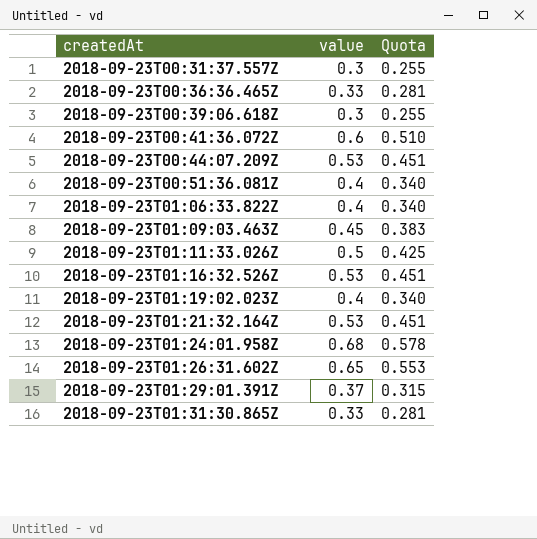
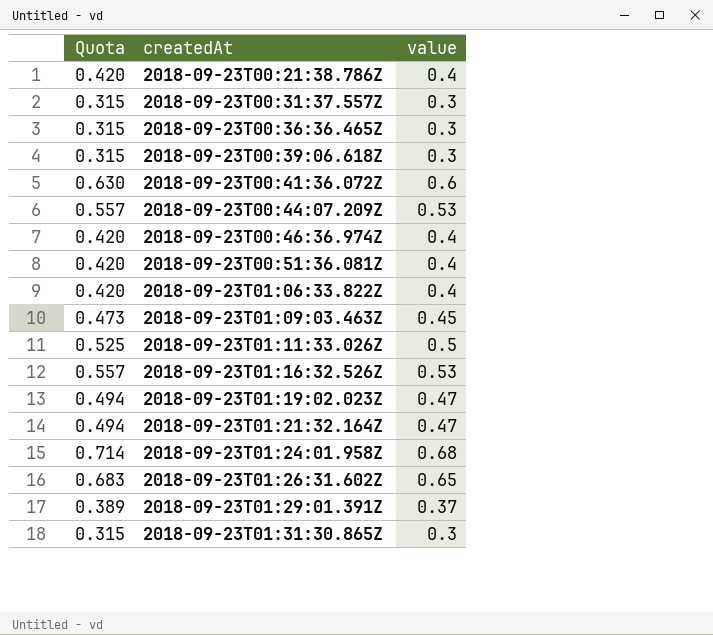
column Quota | formula: [value] * 0.85 -> [value] * 1.05
column Quota | position: 3 -> 1
row 2018-09-23T00:21:38.786Z: none -> 0.420 | 0.4
2018-09-23T00:36:36.465Z | value: 0.33 -> 0.3
row 2018-09-23T00:46:36.974Z: none -> 0.420 | 0.4
2018-09-23T01:19:02.023Z | value: 0.4 -> 0.47
2018-09-23T01:21:32.164Z | value: 0.53 -> 0.47
2018-09-23T01:31:30.865Z | value: 0.33 -> 0.3

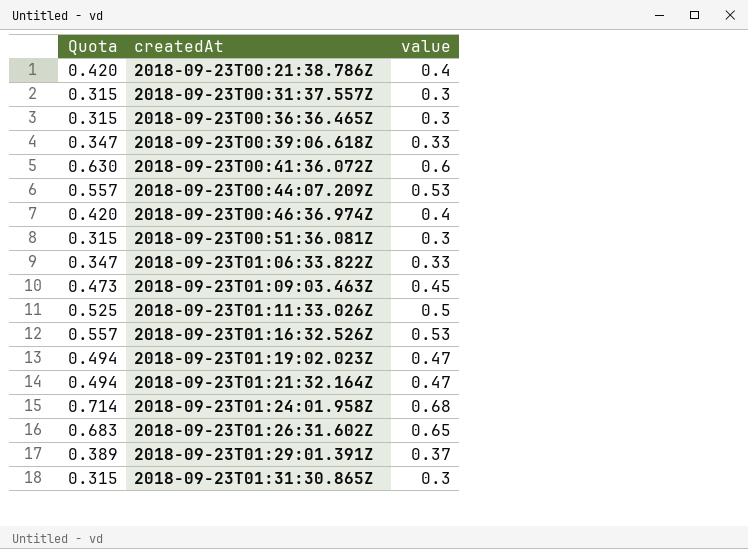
2018-09-23T00:39:06.618Z | Quota: 0.315 -> 0.347
2018-09-23T00:39:06.618Z | value: 0.3 -> 0.33
2018-09-23T00:51:36.081Z | Quota: 0.420 -> 0.315
2018-09-23T00:51:36.081Z | value: 0.4 -> 0.3
2018-09-23T01:06:33.822Z | Quota: 0.420 -> 0.347
2018-09-23T01:06:33.822Z | value: 0.4 -> 0.33

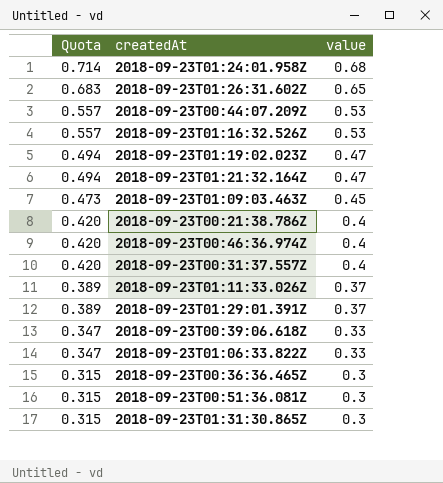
row order: createdAt ascending -> Quota descending
row 2018-09-23T00:41:36.072Z: 0.630 | 0.6 -> none
2018-09-23T00:31:37.557Z | Quota: 0.315 -> 0.420
2018-09-23T00:31:37.557Z | value: 0.3 -> 0.4
2018-09-23T01:11:33.026Z | Quota: 0.525 -> 0.389
2018-09-23T01:11:33.026Z | value: 0.5 -> 0.37

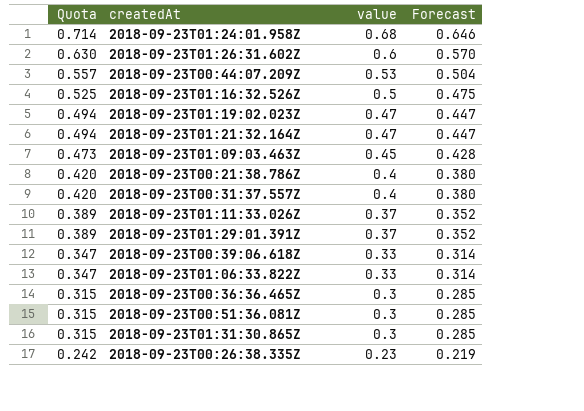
column Forecast | formula: none -> [value] * 0.95
row 2018-09-23T00:46:36.974Z: 0.420 | 0.4 -> none
2018-09-23T01:26:31.602Z | Quota: 0.683 -> 0.630
2018-09-23T01:26:31.602Z | value: 0.65 -> 0.6
2018-09-23T01:16:32.526Z | Quota: 0.557 -> 0.525
2018-09-23T01:16:32.526Z | value: 0.53 -> 0.5
row 2018-09-23T00:26:38.335Z: none -> 0.242 | 0.23 | 0.219

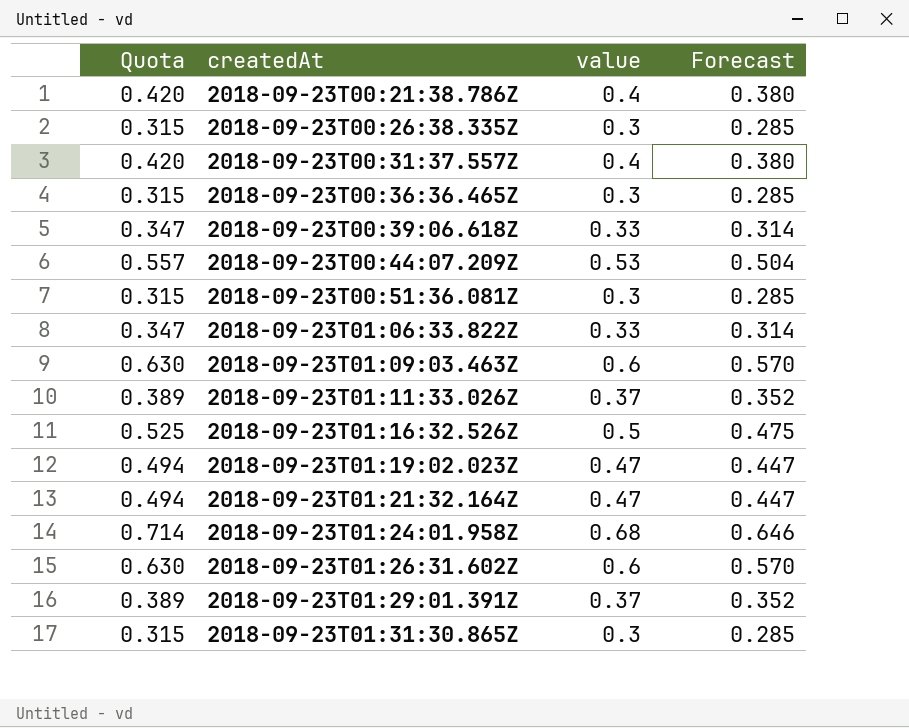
row order: Quota descending -> createdAt ascending
2018-09-23T00:26:38.335Z | Quota: 0.242 -> 0.315
2018-09-23T00:26:38.335Z | value: 0.23 -> 0.3
2018-09-23T00:26:38.335Z | Forecast: 0.219 -> 0.285
2018-09-23T01:09:03.463Z | Quota: 0.473 -> 0.630
2018-09-23T01:09:03.463Z | value: 0.45 -> 0.6
2018-09-23T01:09:03.463Z | Forecast: 0.428 -> 0.570

